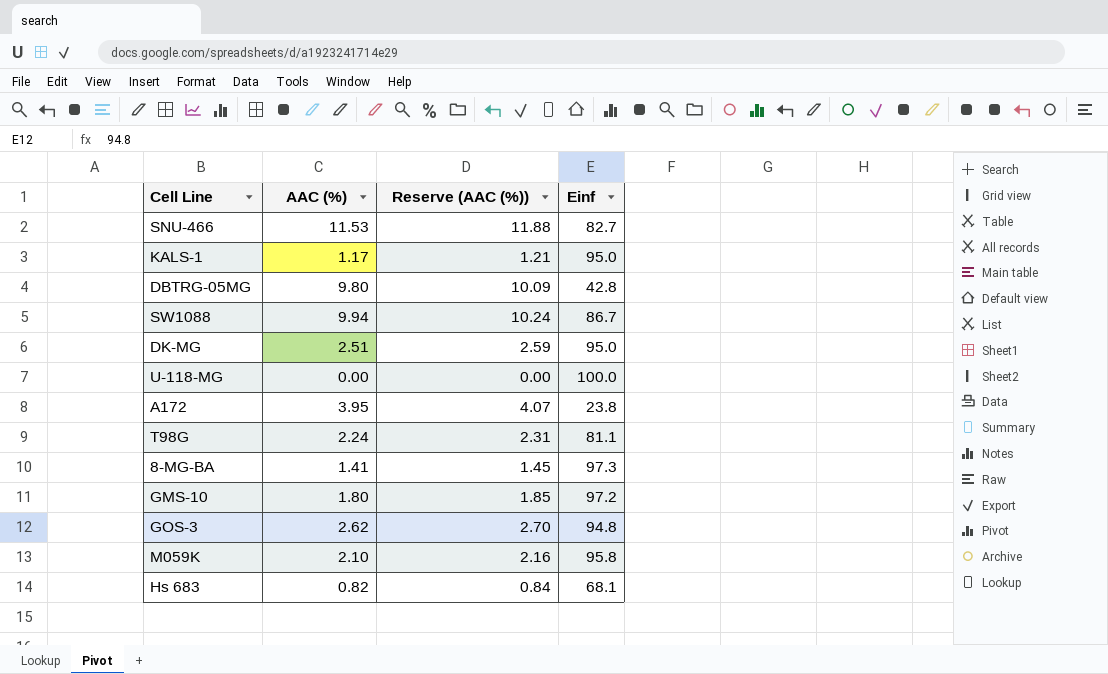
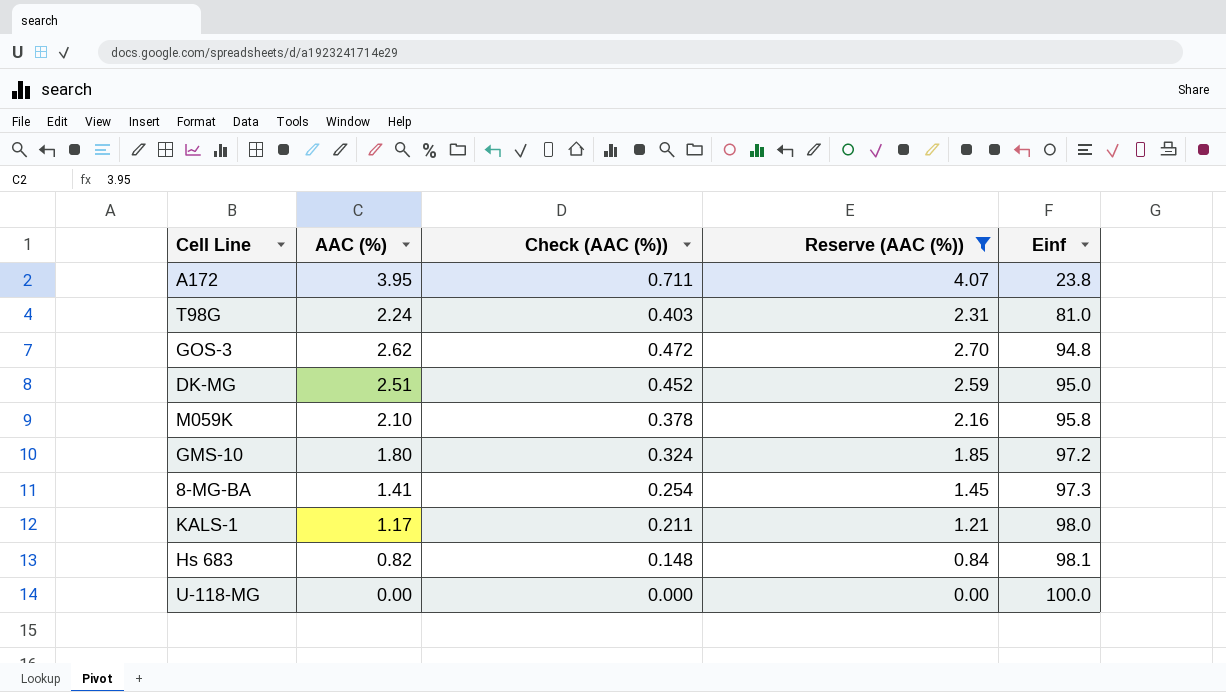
filter: none -> Reserve (AAC (%)) <= 4.07
row order: none -> Einf ascending
column Check (AAC (%)) | formula: none -> [AAC (%)] * 0.18
T98G | Einf: 81.1 -> 81.0
KALS-1 | Einf: 95.0 -> 98.0
Hs 683 | Einf: 68.1 -> 98.1

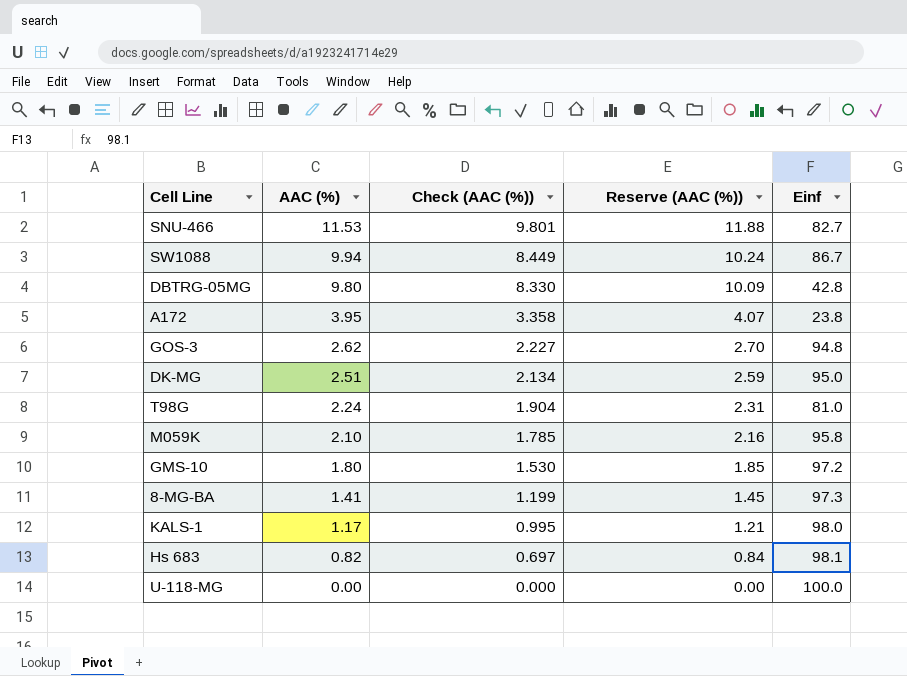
filter: Reserve (AAC (%)) <= 4.07 -> none
row order: Einf ascending -> AAC (%) descending
column Check (AAC (%)) | formula: [AAC (%)] * 0.18 -> [AAC (%)] * 0.85

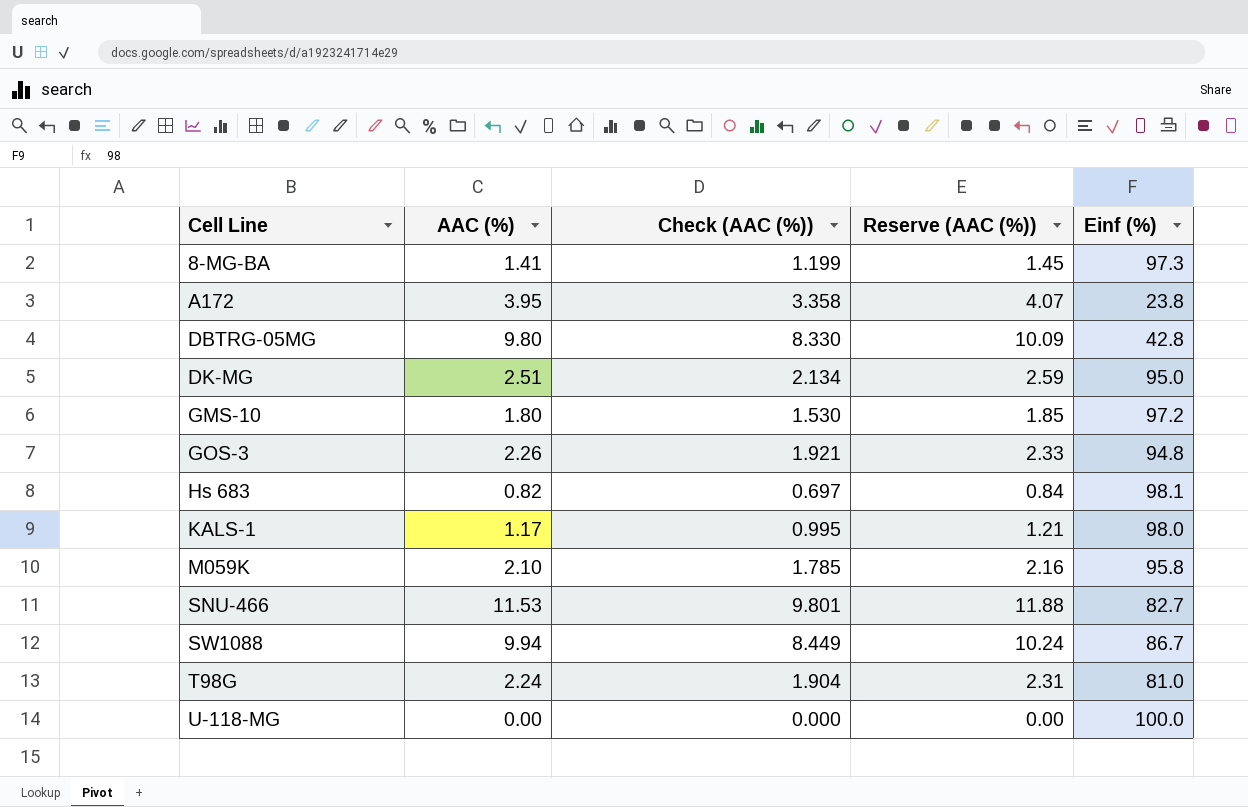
row order: AAC (%) descending -> Cell Line ascending
column name: Einf -> Einf (%)
GOS-3 | AAC (%): 2.62 -> 2.26
GOS-3 | Check (AAC (%)): 2.227 -> 1.921
GOS-3 | Reserve (AAC (%)): 2.70 -> 2.33

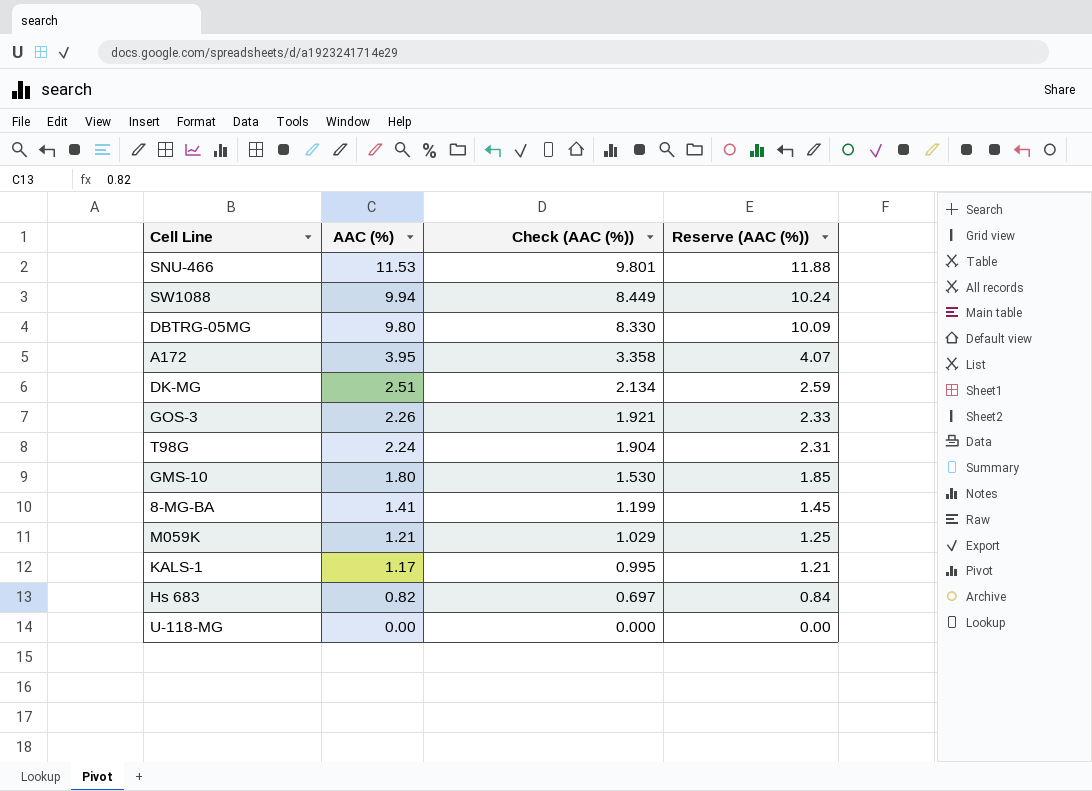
row order: Cell Line ascending -> AAC (%) descending
column Einf (%) | position: 5 -> none
M059K | AAC (%): 2.10 -> 1.21
M059K | Check (AAC (%)): 1.785 -> 1.029
M059K | Reserve (AAC (%)): 2.16 -> 1.25

